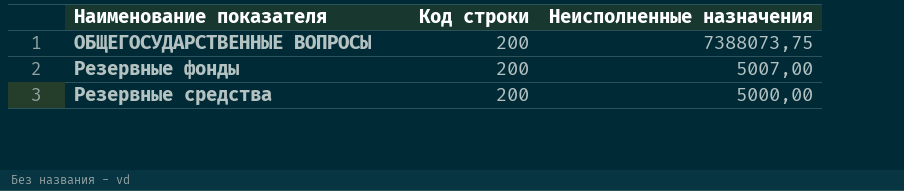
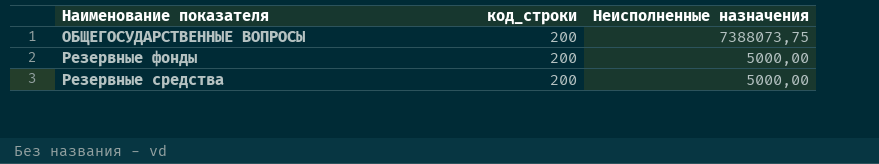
column name: Код строки -> код_строки
Резервные фонды | Неисполненные назначения: 5007,00 -> 5000,00

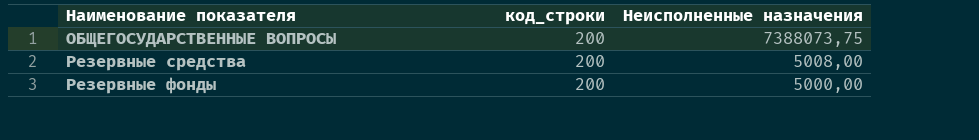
row order: Неисполненные назначения descending -> Наименование показателя ascending
Резервные средства | Неисполненные назначения: 5000,00 -> 5008,00

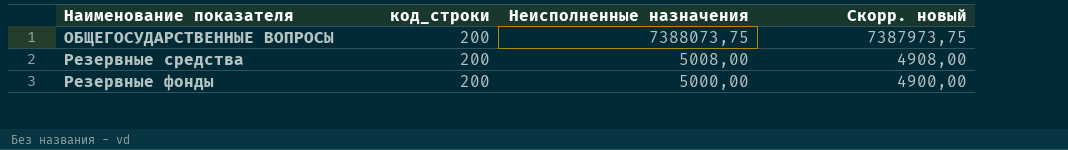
column Скорр. новый | formula: none -> [Неисполненные назначения] - 100

